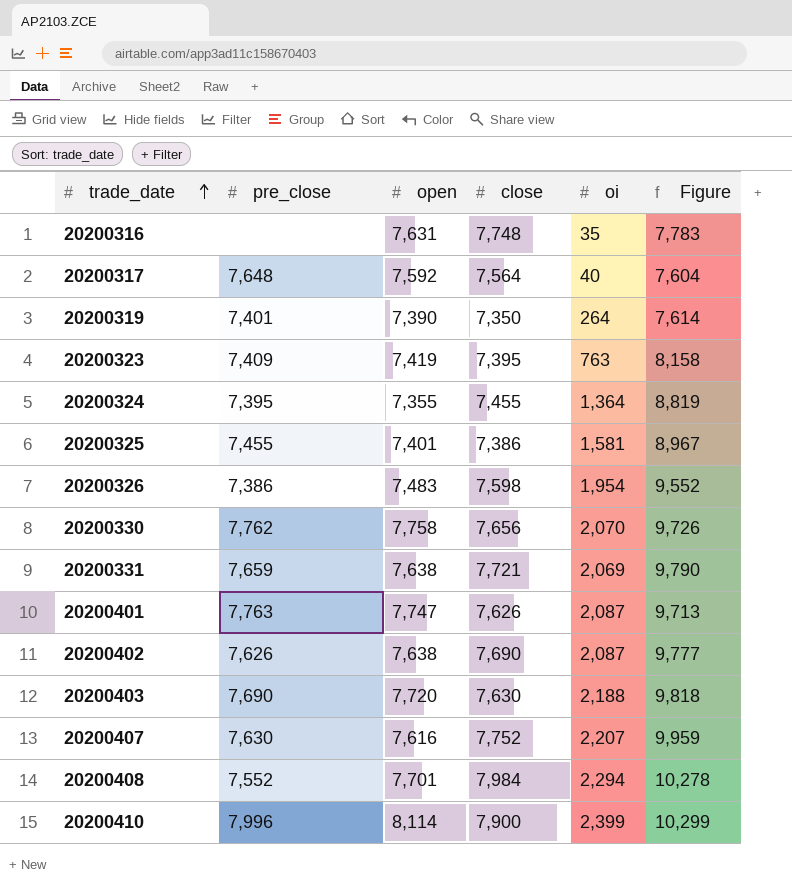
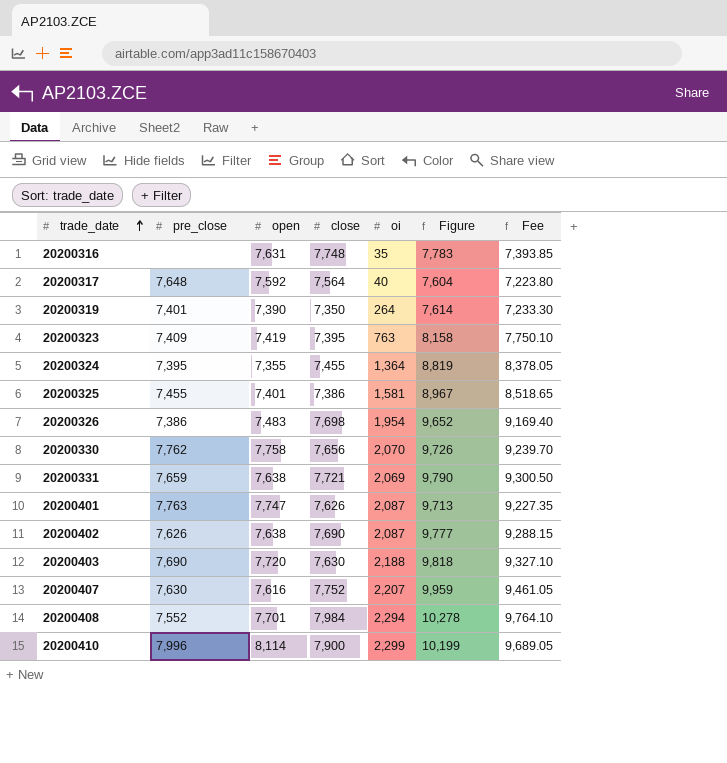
column Fee | formula: none -> [Figure] * 0.95
20200326 | close: 7,598 -> 7,698
20200326 | Figure: 9,552 -> 9,652
20200410 | oi: 2,399 -> 2,299
20200410 | Figure: 10,299 -> 10,199

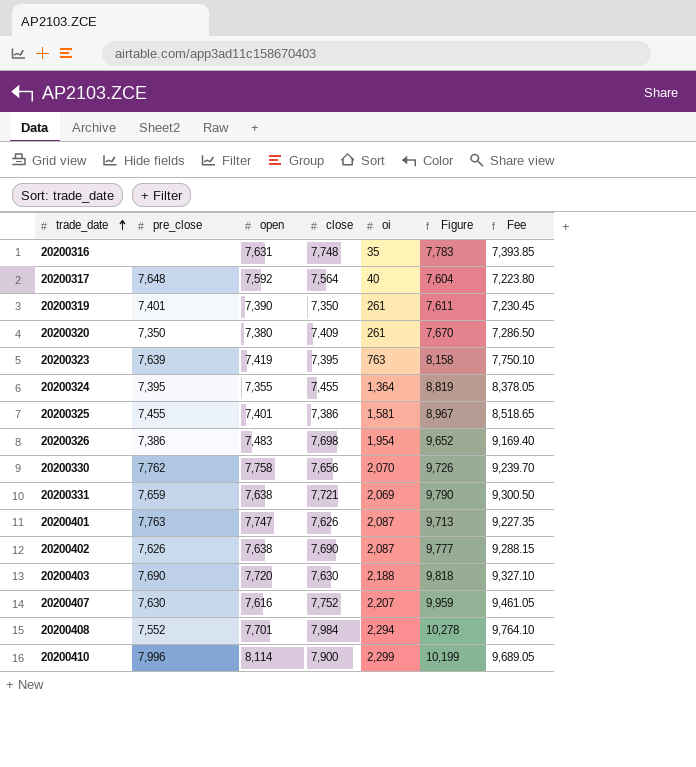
20200319 | oi: 264 -> 261
20200319 | Figure: 7,614 -> 7,611
20200319 | Fee: 7,233.30 -> 7,230.45
row 20200320: none -> 7,350 | 7,380 | 7,409 | 261 | 7,670 | 7,286.50
20200323 | pre_close: 7,409 -> 7,639

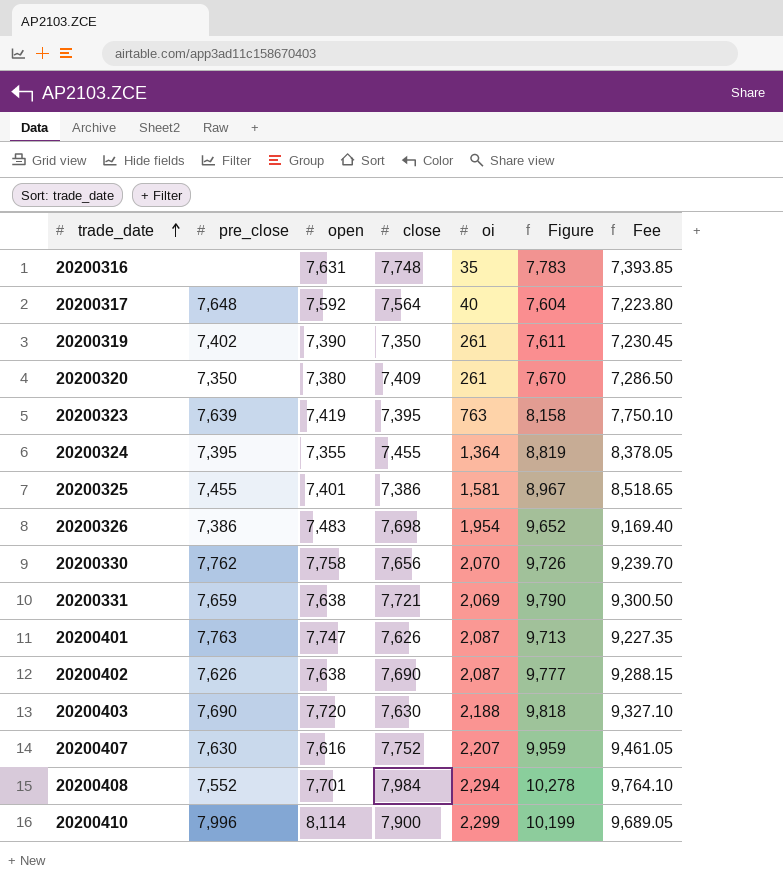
20200319 | pre_close: 7,401 -> 7,402

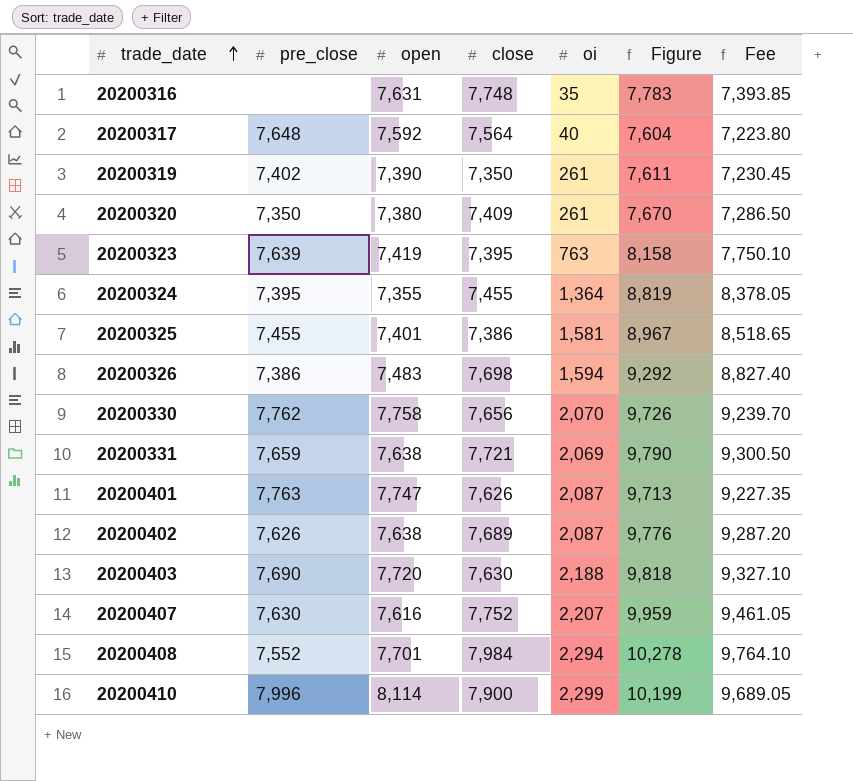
20200326 | oi: 1,954 -> 1,594
20200326 | Figure: 9,652 -> 9,292
20200326 | Fee: 9,169.40 -> 8,827.40
20200402 | close: 7,690 -> 7,689
20200402 | Figure: 9,777 -> 9,776
20200402 | Fee: 9,288.15 -> 9,287.20

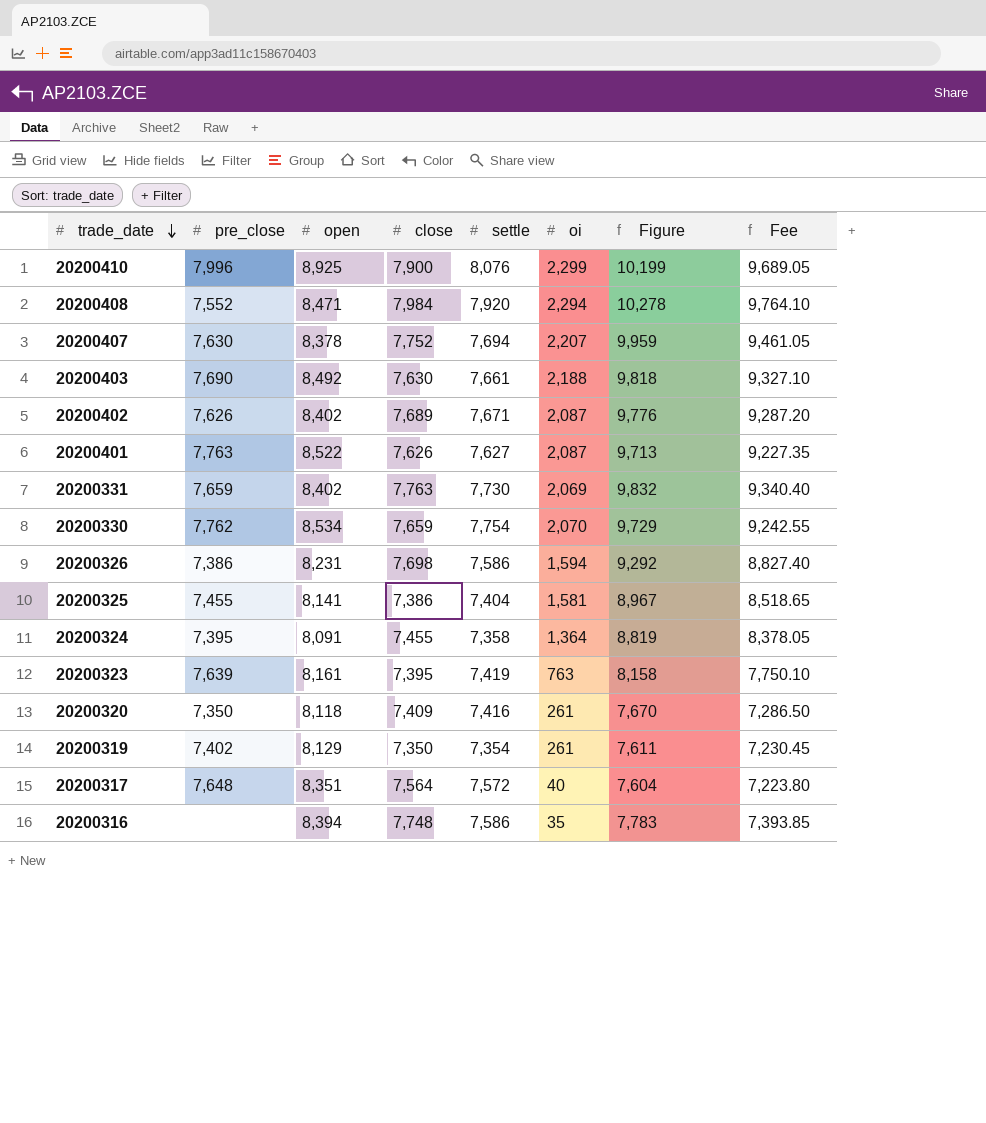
row order: trade_date ascending -> trade_date descending
column settle | position: none -> 5
20200410 | open: 8,114 -> 8,925
20200408 | open: 7,701 -> 8,471
20200407 | open: 7,616 -> 8,378
20200403 | open: 7,720 -> 8,492
20200402 | open: 7,638 -> 8,402
20200401 | open: 7,747 -> 8,522
20200331 | open: 7,638 -> 8,402
20200331 | close: 7,721 -> 7,763
20200331 | Figure: 9,790 -> 9,832
20200331 | Fee: 9,300.50 -> 9,340.40
20200330 | open: 7,758 -> 8,534
20200330 | close: 7,656 -> 7,659
20200330 | Figure: 9,726 -> 9,729
20200330 | Fee: 9,239.70 -> 9,242.55
20200326 | open: 7,483 -> 8,231
20200325 | open: 7,401 -> 8,141
20200324 | open: 7,355 -> 8,091
20200323 | open: 7,419 -> 8,161
20200320 | open: 7,380 -> 8,118
20200319 | open: 7,390 -> 8,129
20200317 | open: 7,592 -> 8,351
20200316 | open: 7,631 -> 8,394

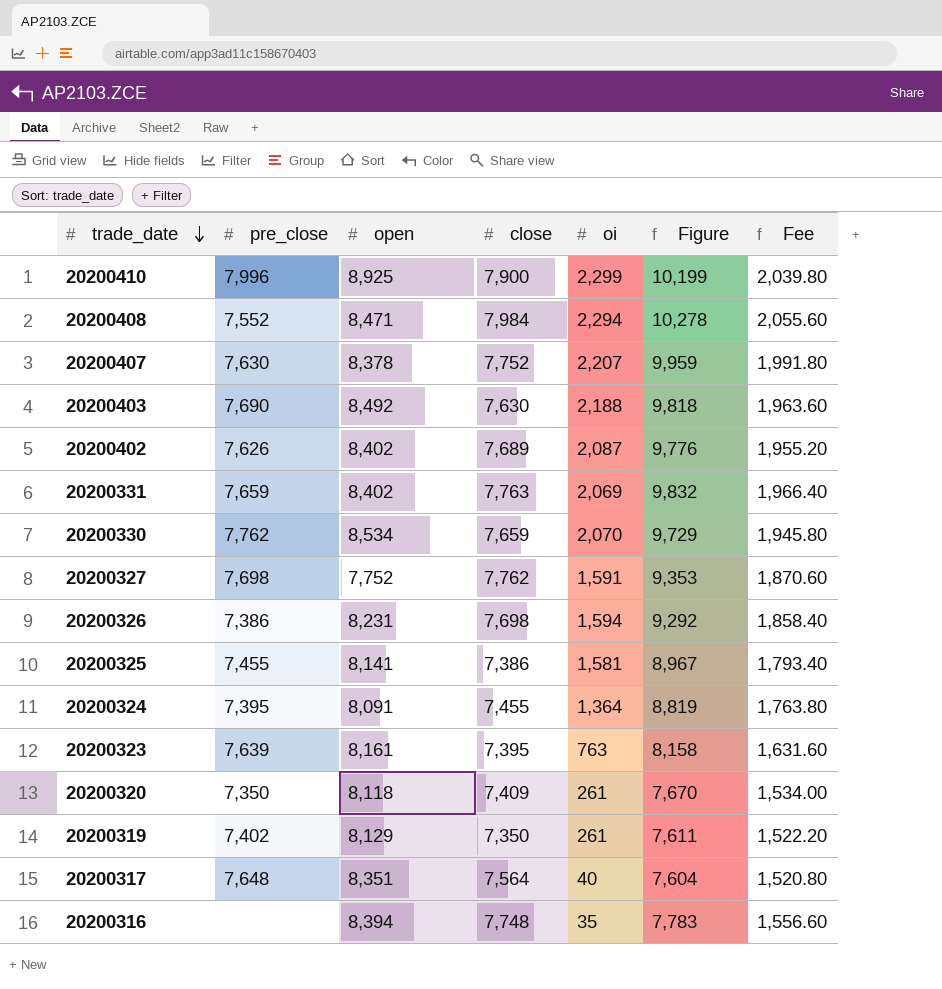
column settle | position: 5 -> none
column Fee | formula: [Figure] * 0.95 -> [Figure] * 0.2
row 20200401: 7,763 | 8,522 | 7,626 | 7,627 | 2,087 | 9,713 | 9,227.35 -> none
row 20200327: none -> 7,698 | 7,752 | 7,762 | 1,591 | 9,353 | 1,870.60

